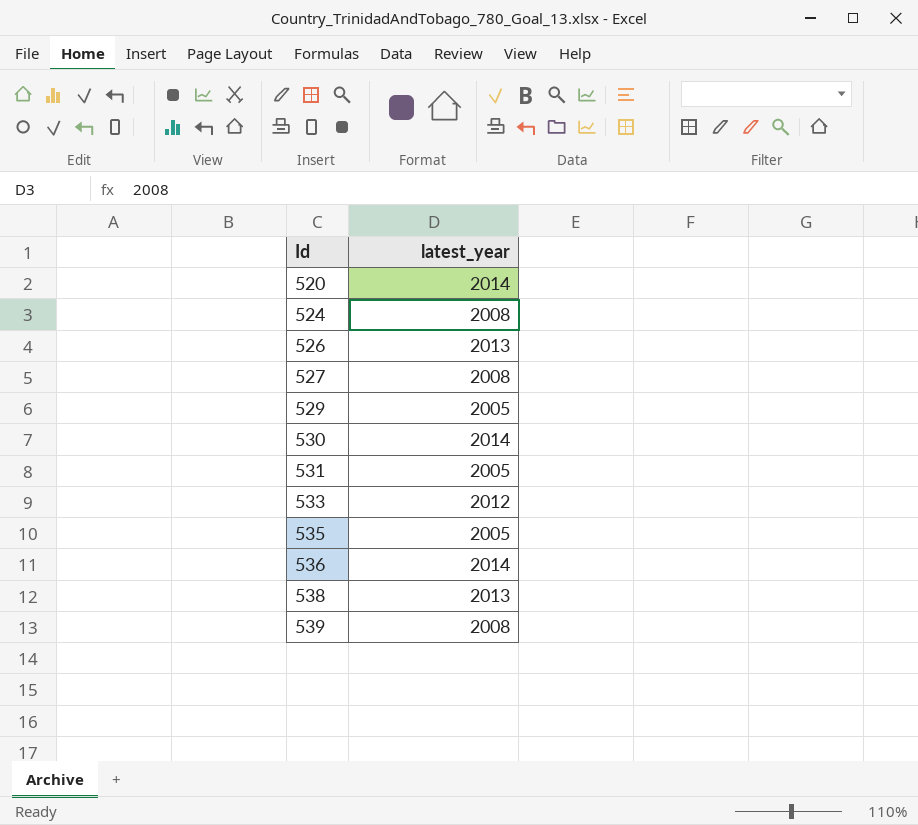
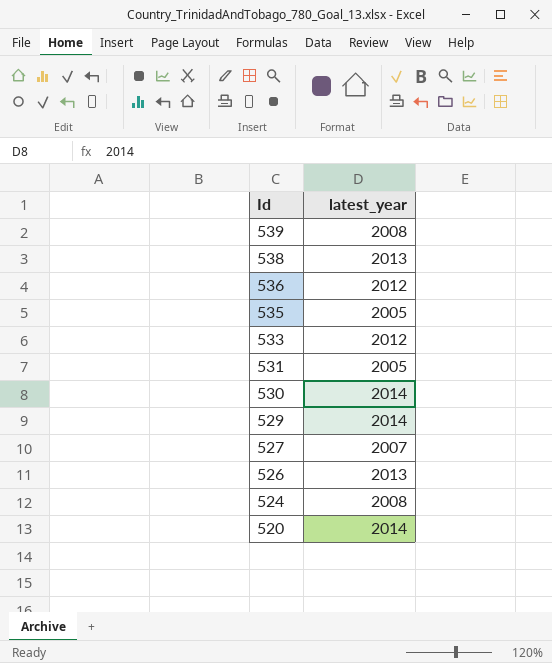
row order: Id ascending -> Id descending
536 | latest_year: 2014 -> 2012
529 | latest_year: 2005 -> 2014
527 | latest_year: 2008 -> 2007

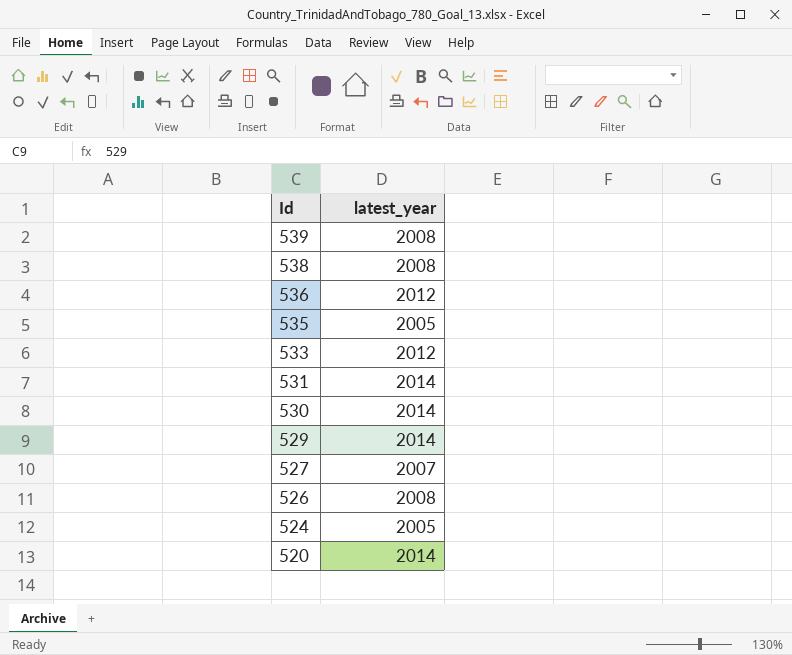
538 | latest_year: 2013 -> 2008
531 | latest_year: 2005 -> 2014
526 | latest_year: 2013 -> 2008
524 | latest_year: 2008 -> 2005

